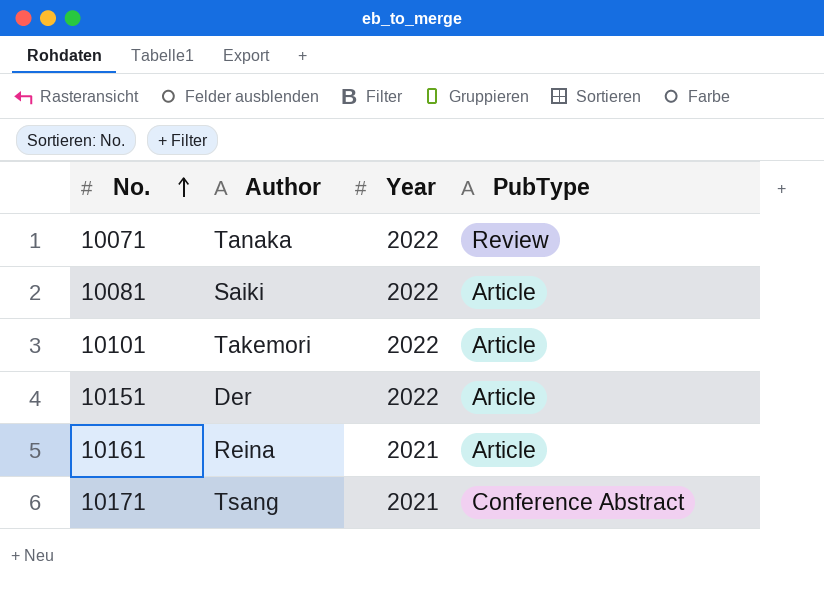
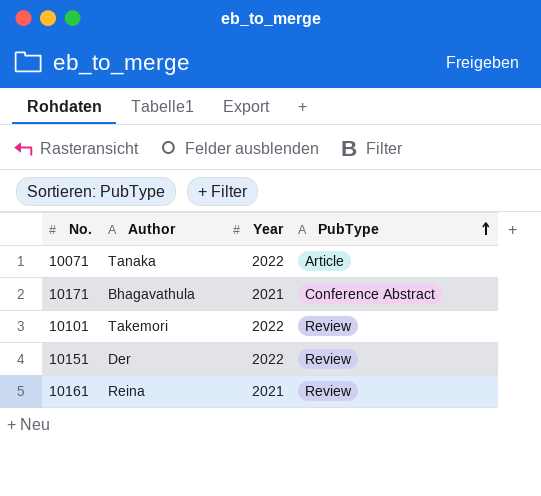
row order: No. ascending -> PubType ascending
row 10081: Saiki | 2022 | Article -> none
10071 | PubType: Review -> Article
10171 | Author: Tsang -> Bhagavathula
10101 | PubType: Article -> Review
10151 | PubType: Article -> Review
10161 | PubType: Article -> Review

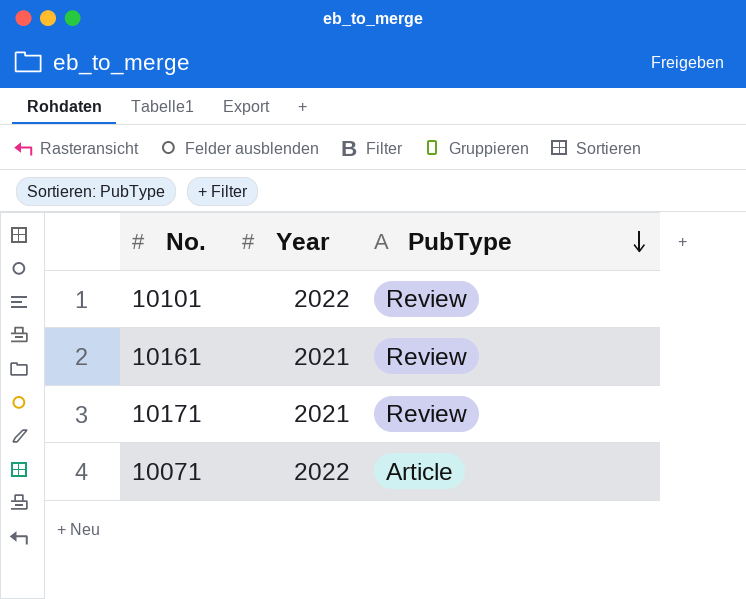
row order: PubType ascending -> PubType descending
column Author | position: 2 -> none
row 10151: Der | 2022 | Review -> none
10171 | PubType: Conference Abstract -> Review

